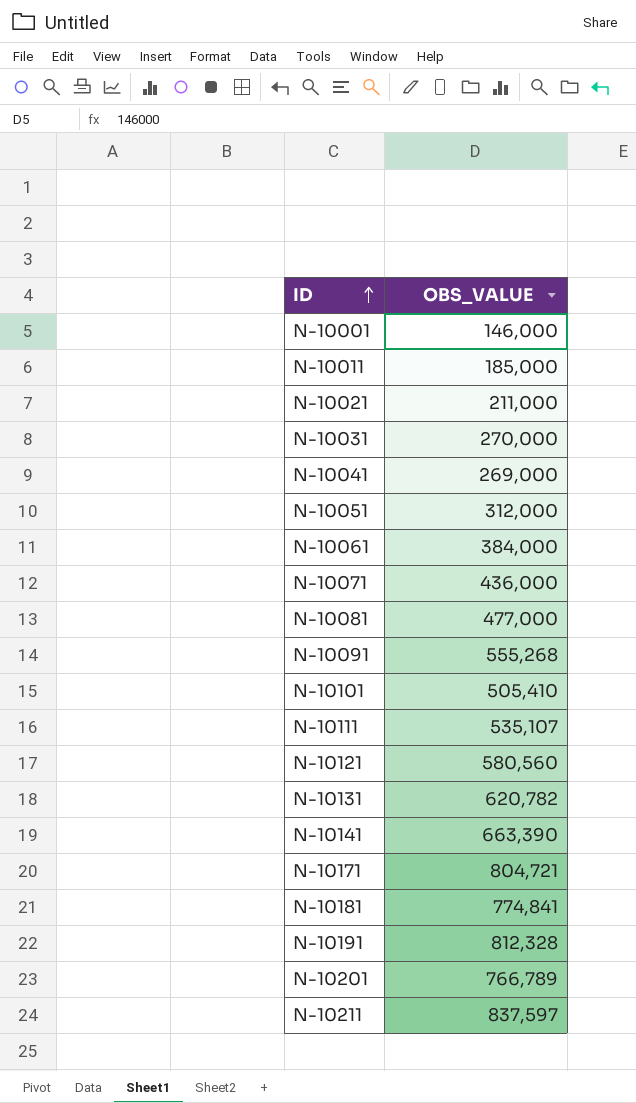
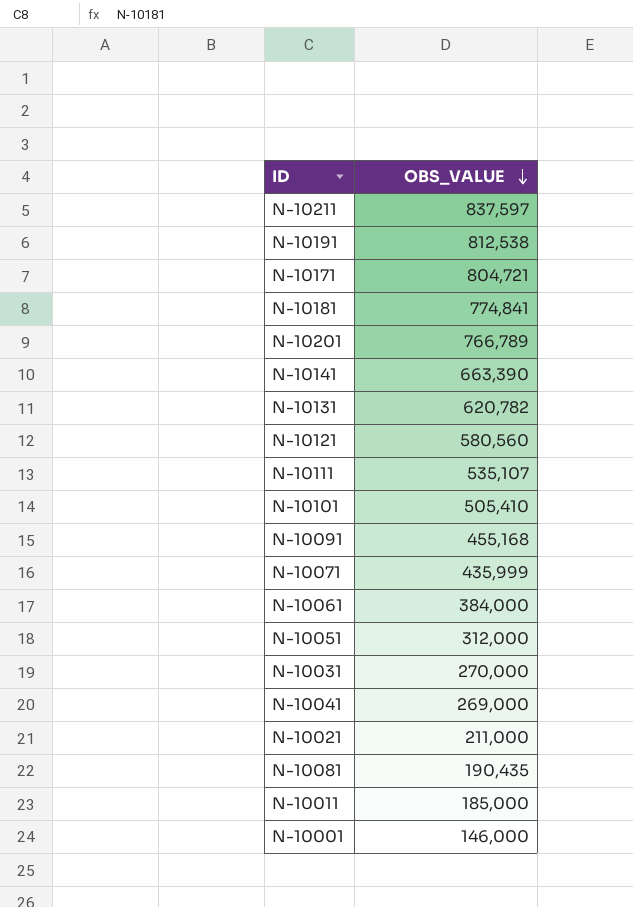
row order: ID ascending -> OBS_VALUE descending
N-10191 | OBS_VALUE: 812,328 -> 812,538
N-10091 | OBS_VALUE: 555,268 -> 455,168
N-10071 | OBS_VALUE: 436,000 -> 435,999
N-10081 | OBS_VALUE: 477,000 -> 190,435

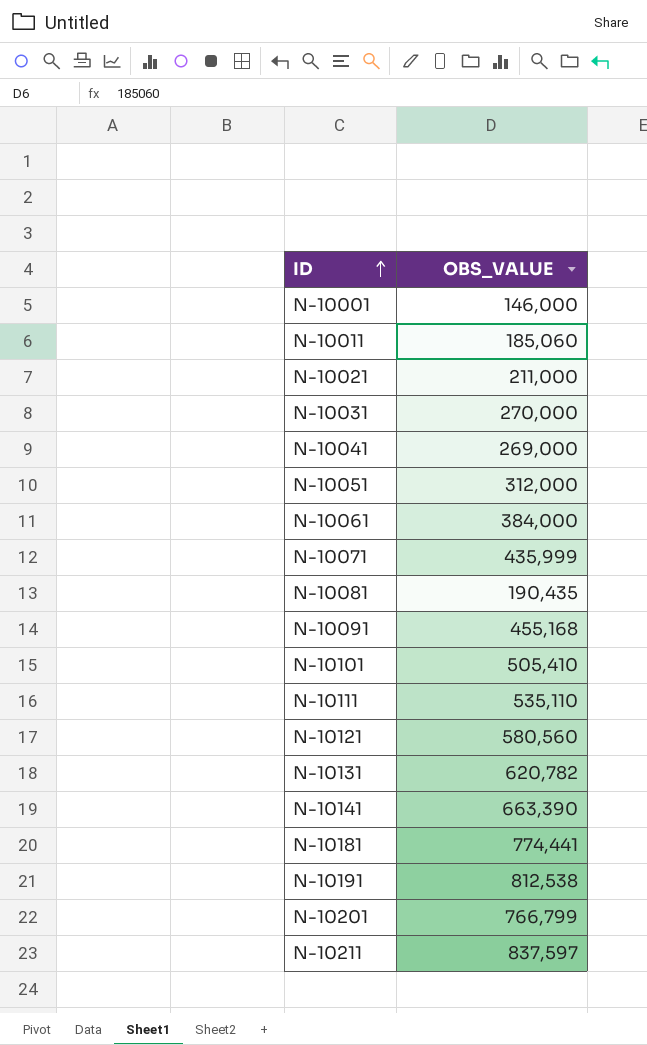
row order: OBS_VALUE descending -> ID ascending
row N-10171: 804,721 -> none
N-10011 | OBS_VALUE: 185,000 -> 185,060
N-10111 | OBS_VALUE: 535,107 -> 535,110
N-10181 | OBS_VALUE: 774,841 -> 774,441
N-10201 | OBS_VALUE: 766,789 -> 766,799

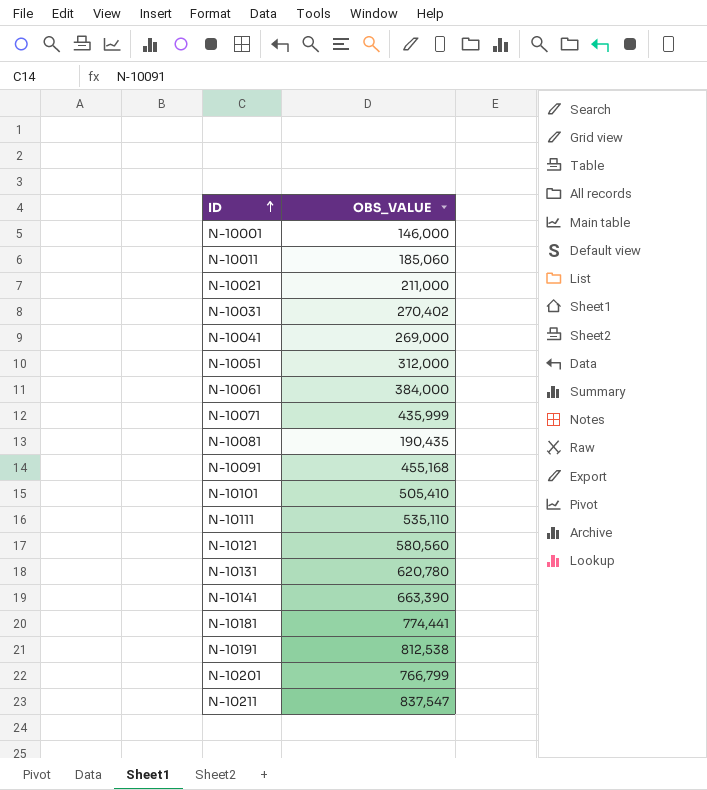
N-10031 | OBS_VALUE: 270,000 -> 270,402
N-10131 | OBS_VALUE: 620,782 -> 620,780
N-10211 | OBS_VALUE: 837,597 -> 837,547

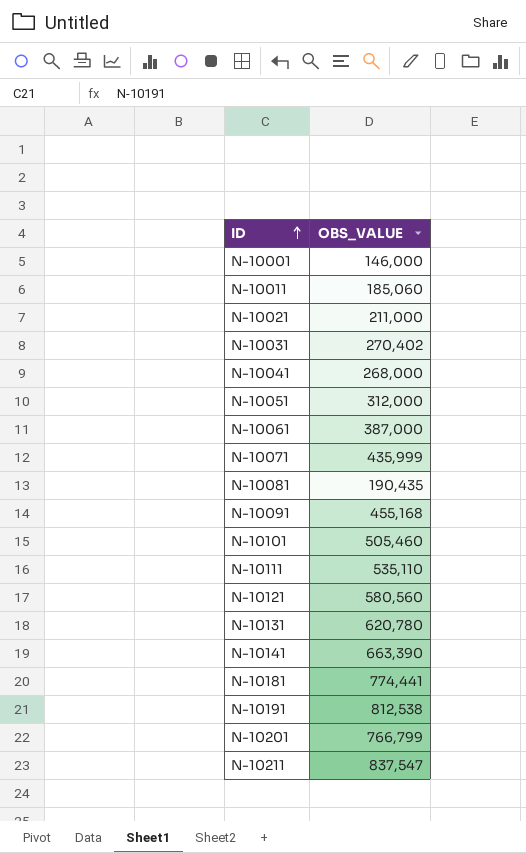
N-10041 | OBS_VALUE: 269,000 -> 268,000
N-10061 | OBS_VALUE: 384,000 -> 387,000
N-10101 | OBS_VALUE: 505,410 -> 505,460

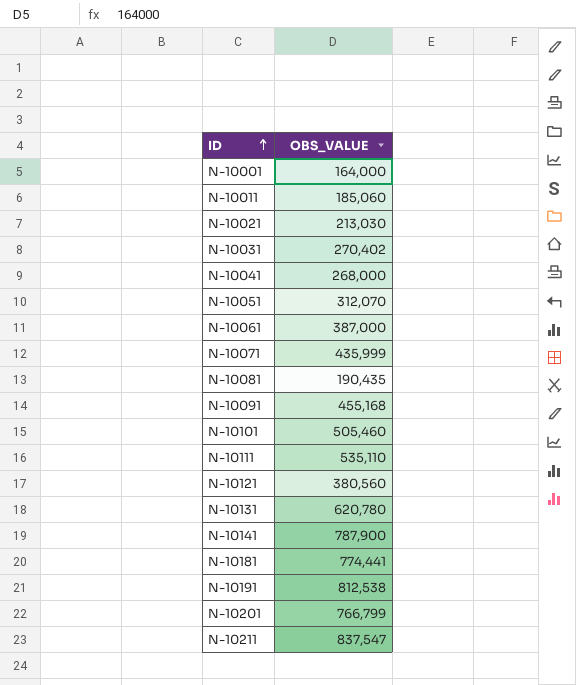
N-10001 | OBS_VALUE: 146,000 -> 164,000
N-10021 | OBS_VALUE: 211,000 -> 213,030
N-10051 | OBS_VALUE: 312,000 -> 312,070
N-10121 | OBS_VALUE: 580,560 -> 380,560
N-10141 | OBS_VALUE: 663,390 -> 787,900

